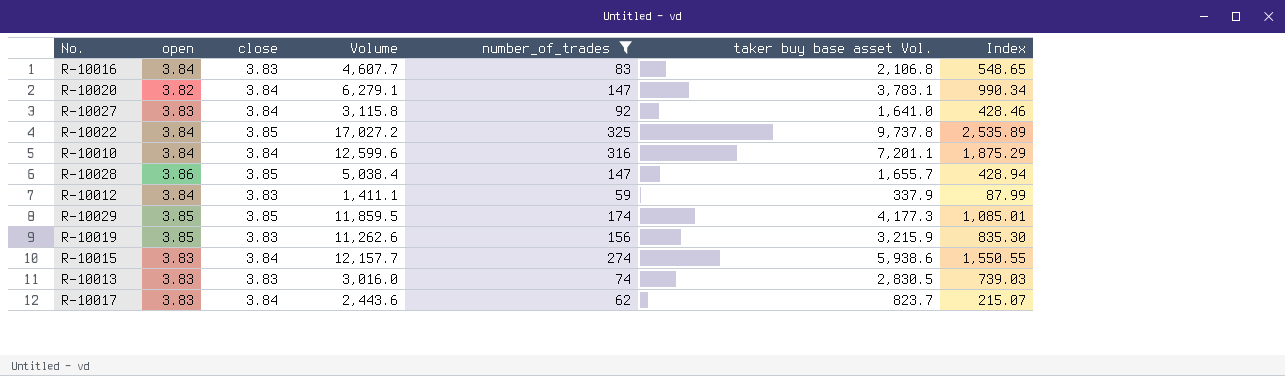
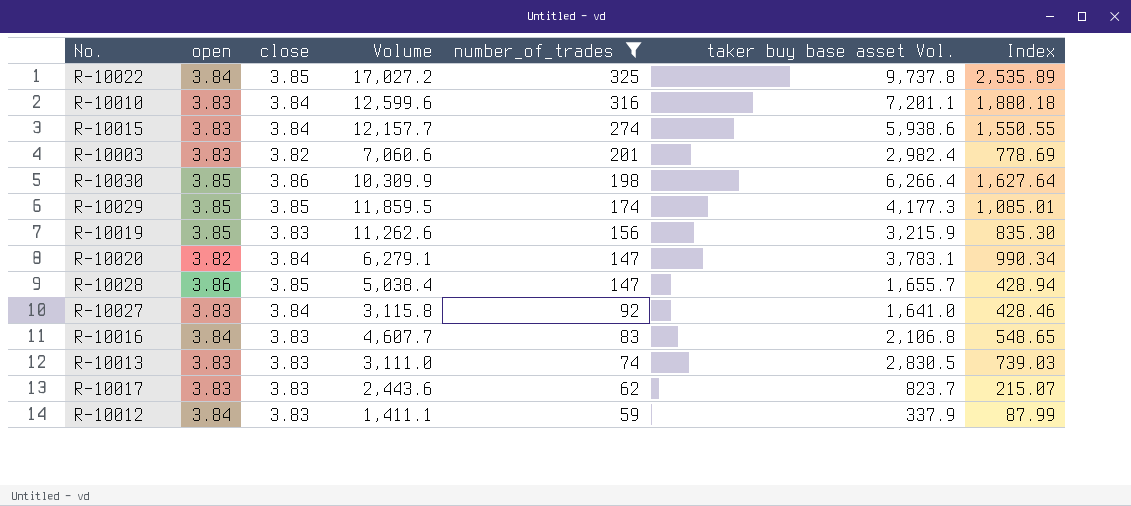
row order: none -> number_of_trades descending
R-10010 | open: 3.84 -> 3.83
R-10010 | Index: 1,875.29 -> 1,880.18
row R-10003: none -> 3.83 | 3.82 | 7,060.6 | 201 | 2,982.4 | 778.69
row R-10030: none -> 3.85 | 3.86 | 10,309.9 | 198 | 6,266.4 | 1,627.64
R-10013 | Volume: 3,016.0 -> 3,111.0
R-10017 | close: 3.84 -> 3.83

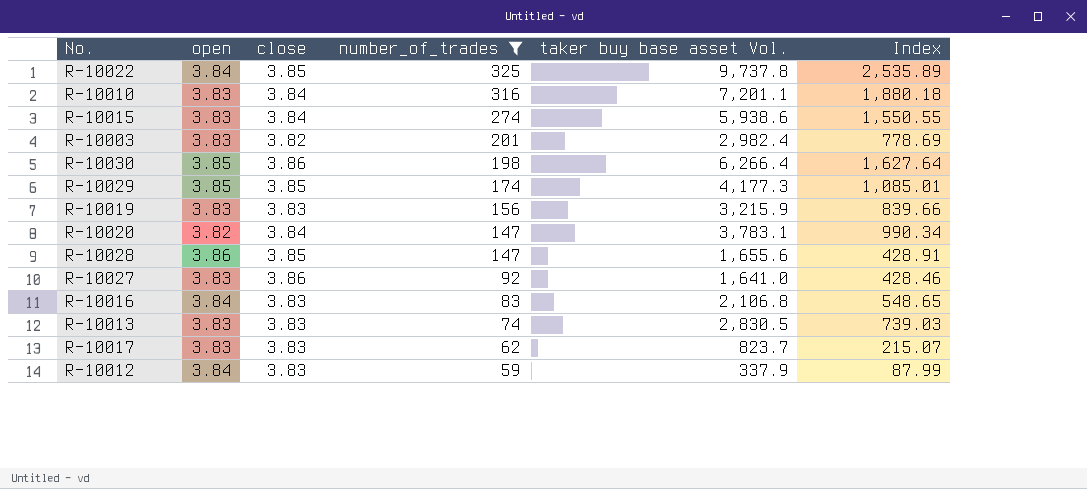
column Volume | position: 4 -> none
R-10019 | open: 3.85 -> 3.83
R-10019 | Index: 835.30 -> 839.66
R-10028 | taker buy base asset Vol.: 1,655.7 -> 1,655.6
R-10028 | Index: 428.94 -> 428.91
R-10027 | close: 3.84 -> 3.86

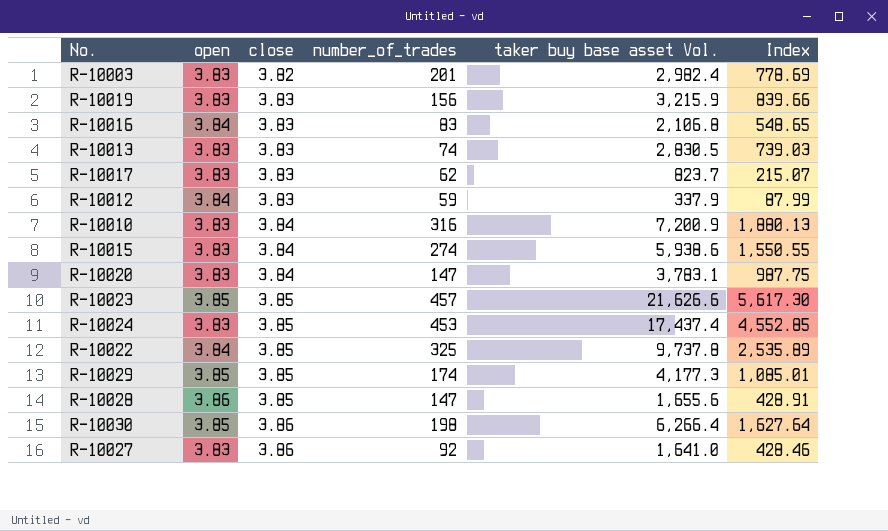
filter: number_of_trades <= 325 -> none
row order: number_of_trades descending -> close ascending
R-10010 | taker buy base asset Vol.: 7,201.1 -> 7,200.9
R-10010 | Index: 1,880.18 -> 1,880.13
R-10020 | open: 3.82 -> 3.83
R-10020 | Index: 990.34 -> 987.75

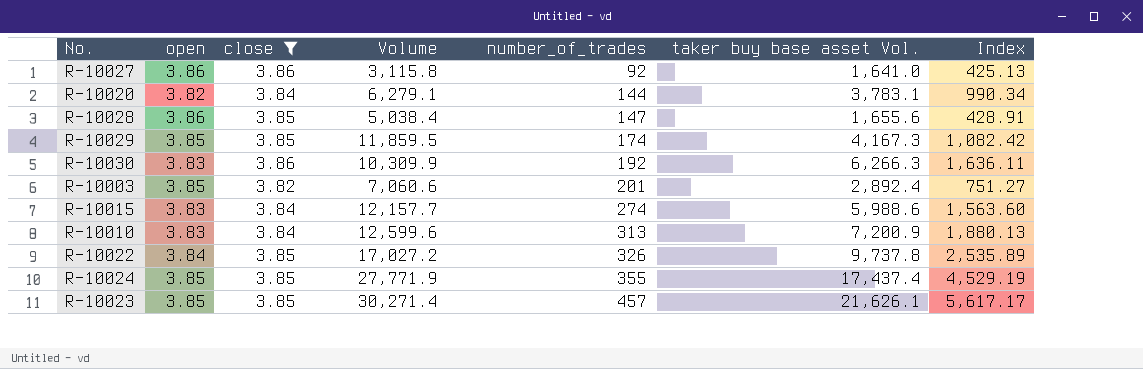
filter: none -> close != 3.83
row order: close ascending -> number_of_trades ascending
column Volume | position: none -> 4
R-10027 | open: 3.83 -> 3.86
R-10027 | Index: 428.46 -> 425.13
R-10020 | open: 3.83 -> 3.82
R-10020 | number_of_trades: 147 -> 144
R-10020 | Index: 987.75 -> 990.34
R-10029 | taker buy base asset Vol.: 4,177.3 -> 4,167.3
R-10029 | Index: 1,085.01 -> 1,082.42
R-10030 | open: 3.85 -> 3.83
R-10030 | number_of_trades: 198 -> 192
R-10030 | taker buy base asset Vol.: 6,266.4 -> 6,266.3
R-10030 | Index: 1,627.64 -> 1,636.11
R-10003 | open: 3.83 -> 3.85
R-10003 | taker buy base asset Vol.: 2,982.4 -> 2,892.4
R-10003 | Index: 778.69 -> 751.27
R-10015 | taker buy base asset Vol.: 5,938.6 -> 5,988.6
R-10015 | Index: 1,550.55 -> 1,563.60
R-10010 | number_of_trades: 316 -> 313
R-10022 | number_of_trades: 325 -> 326
R-10024 | open: 3.83 -> 3.85
R-10024 | number_of_trades: 453 -> 355
R-10024 | Index: 4,552.85 -> 4,529.19
R-10023 | taker buy base asset Vol.: 21,626.6 -> 21,626.1
R-10023 | Index: 5,617.30 -> 5,617.17

